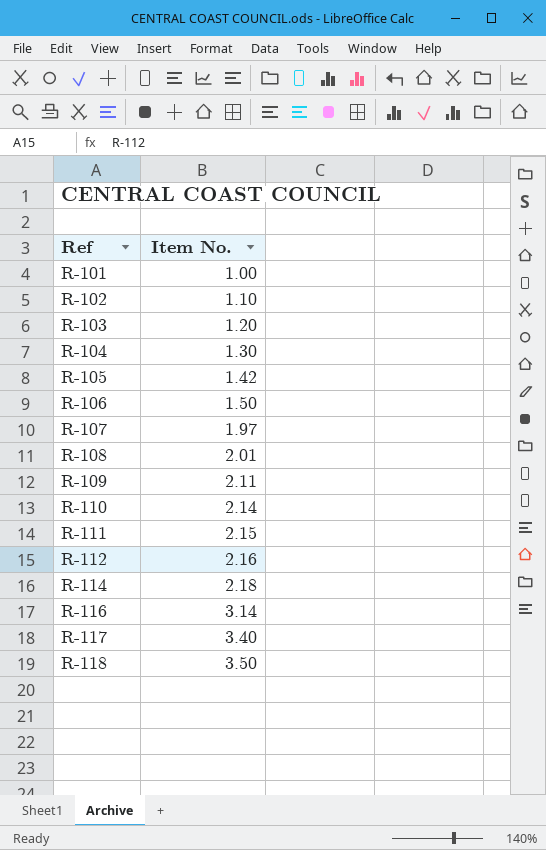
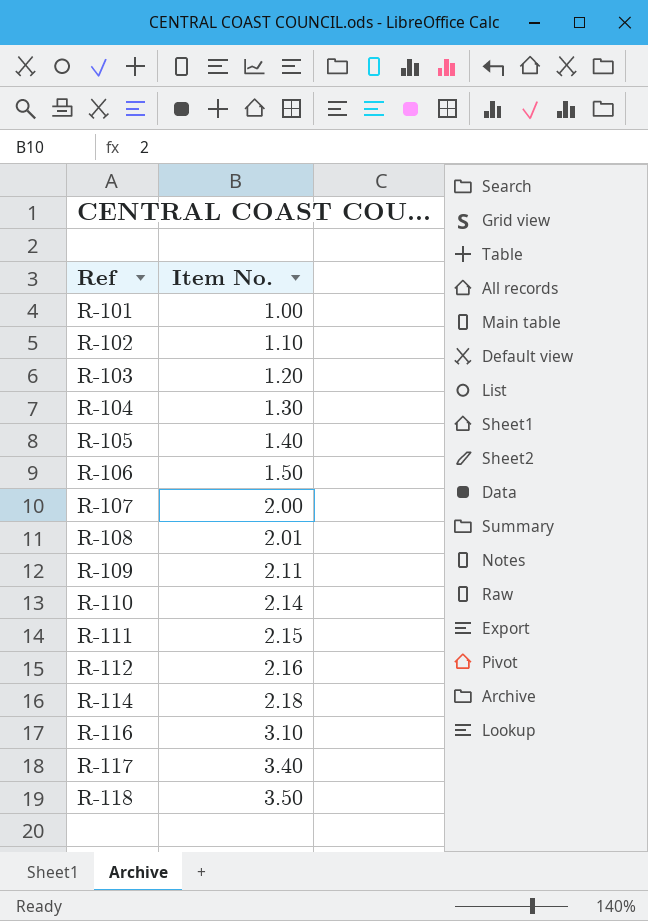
R-105 | Item No.: 1.42 -> 1.40
R-107 | Item No.: 1.97 -> 2.00
R-116 | Item No.: 3.14 -> 3.10

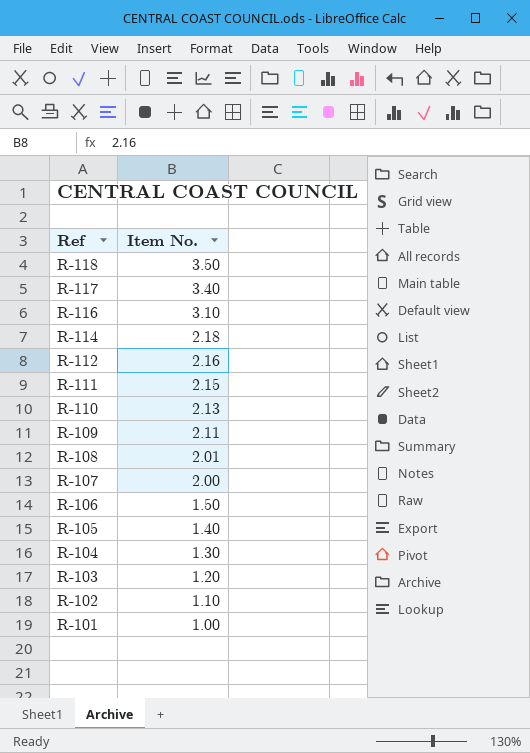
row order: Ref ascending -> Ref descending
R-110 | Item No.: 2.14 -> 2.13

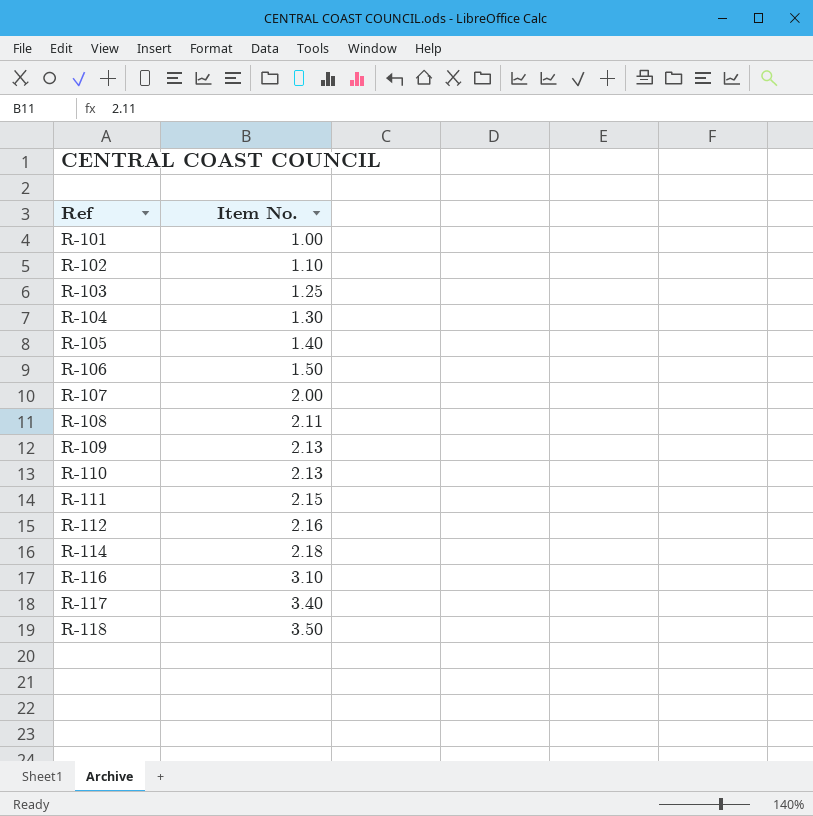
row order: Ref descending -> Ref ascending
R-103 | Item No.: 1.20 -> 1.25
R-108 | Item No.: 2.01 -> 2.11
R-109 | Item No.: 2.11 -> 2.13

